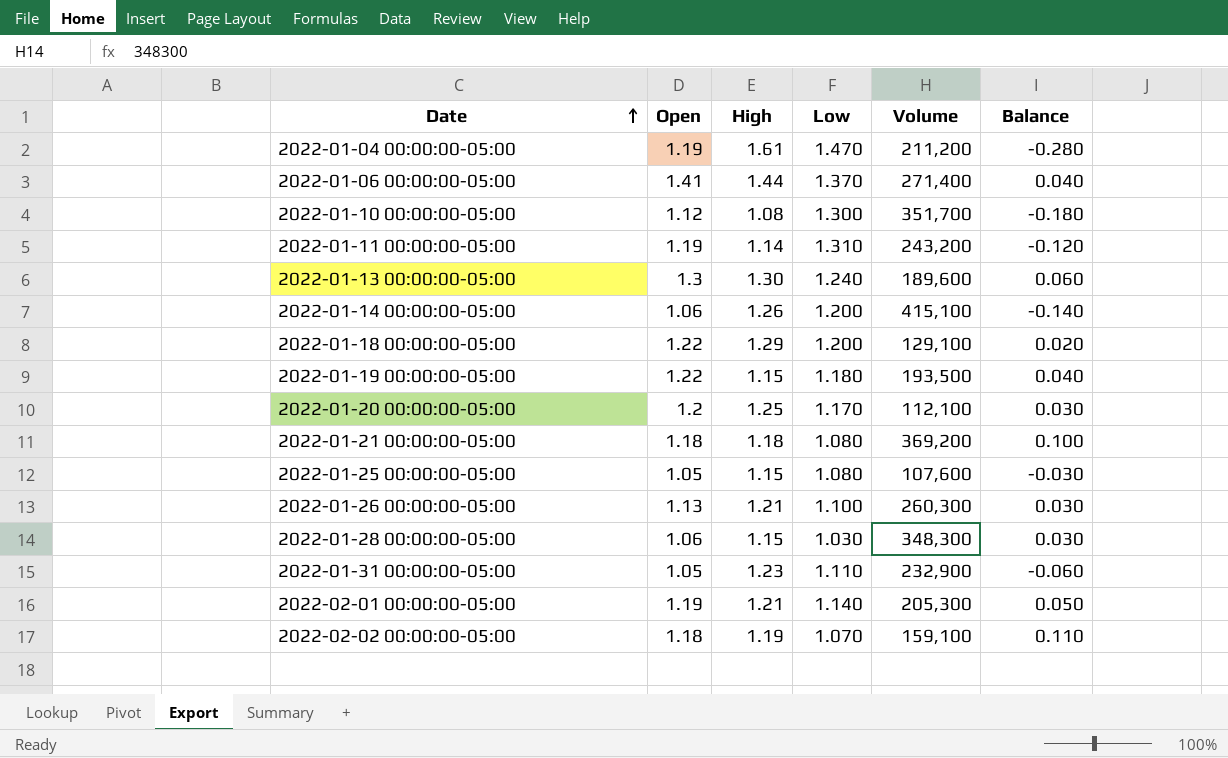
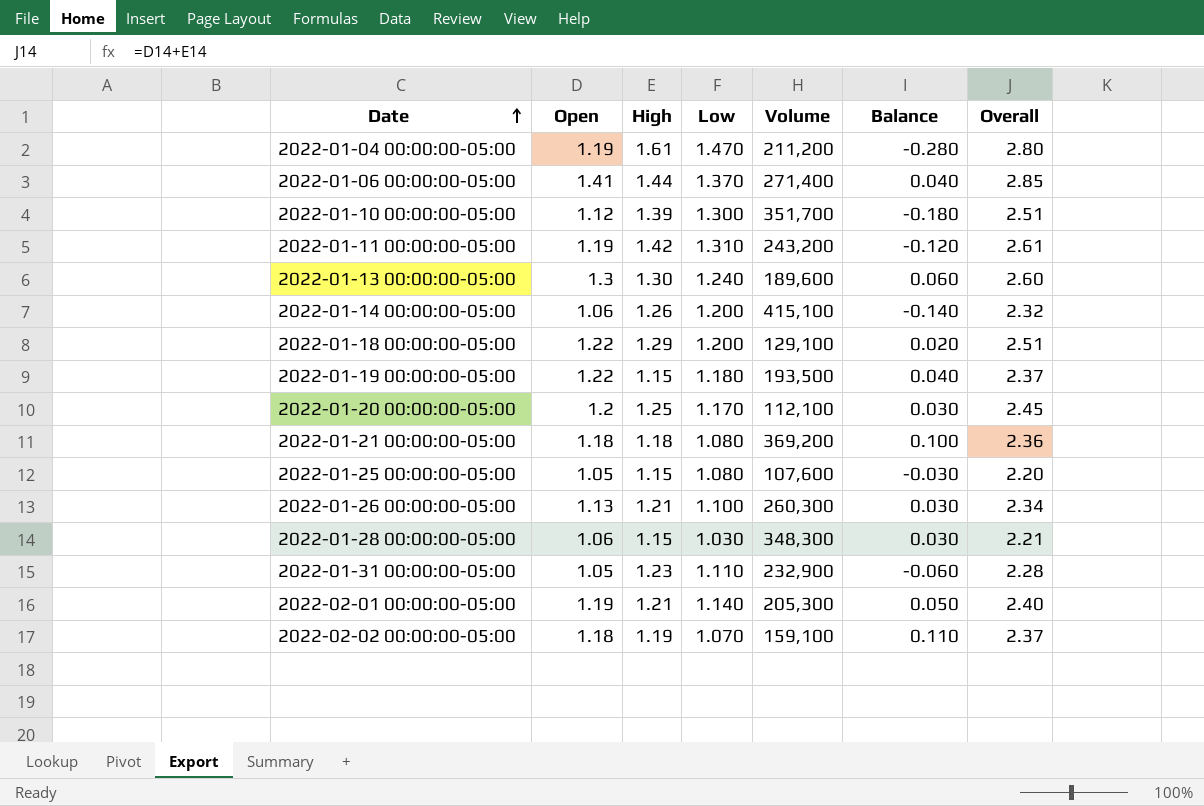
column Overall | formula: none -> [Open] + [High]
2022-01-10 00:00:00-05:00 | High: 1.08 -> 1.39
2022-01-11 00:00:00-05:00 | High: 1.14 -> 1.42

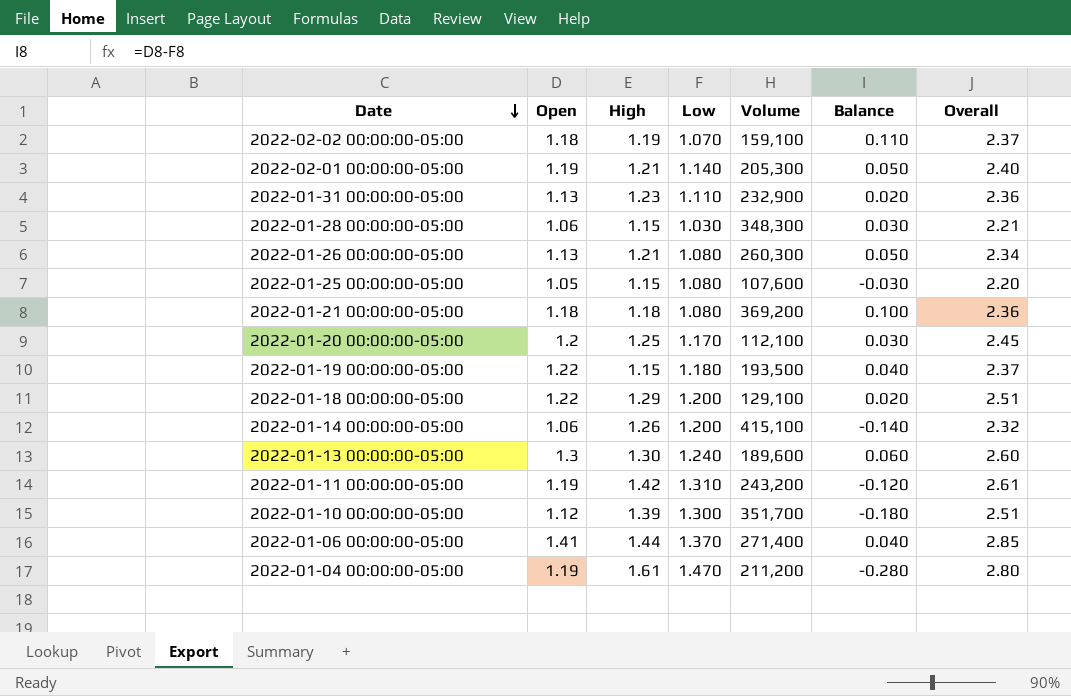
row order: Date ascending -> Date descending
2022-01-31 00:00:00-05:00 | Open: 1.05 -> 1.13
2022-01-31 00:00:00-05:00 | Balance: -0.060 -> 0.020
2022-01-31 00:00:00-05:00 | Overall: 2.28 -> 2.36
2022-01-26 00:00:00-05:00 | Low: 1.100 -> 1.080
2022-01-26 00:00:00-05:00 | Balance: 0.030 -> 0.050

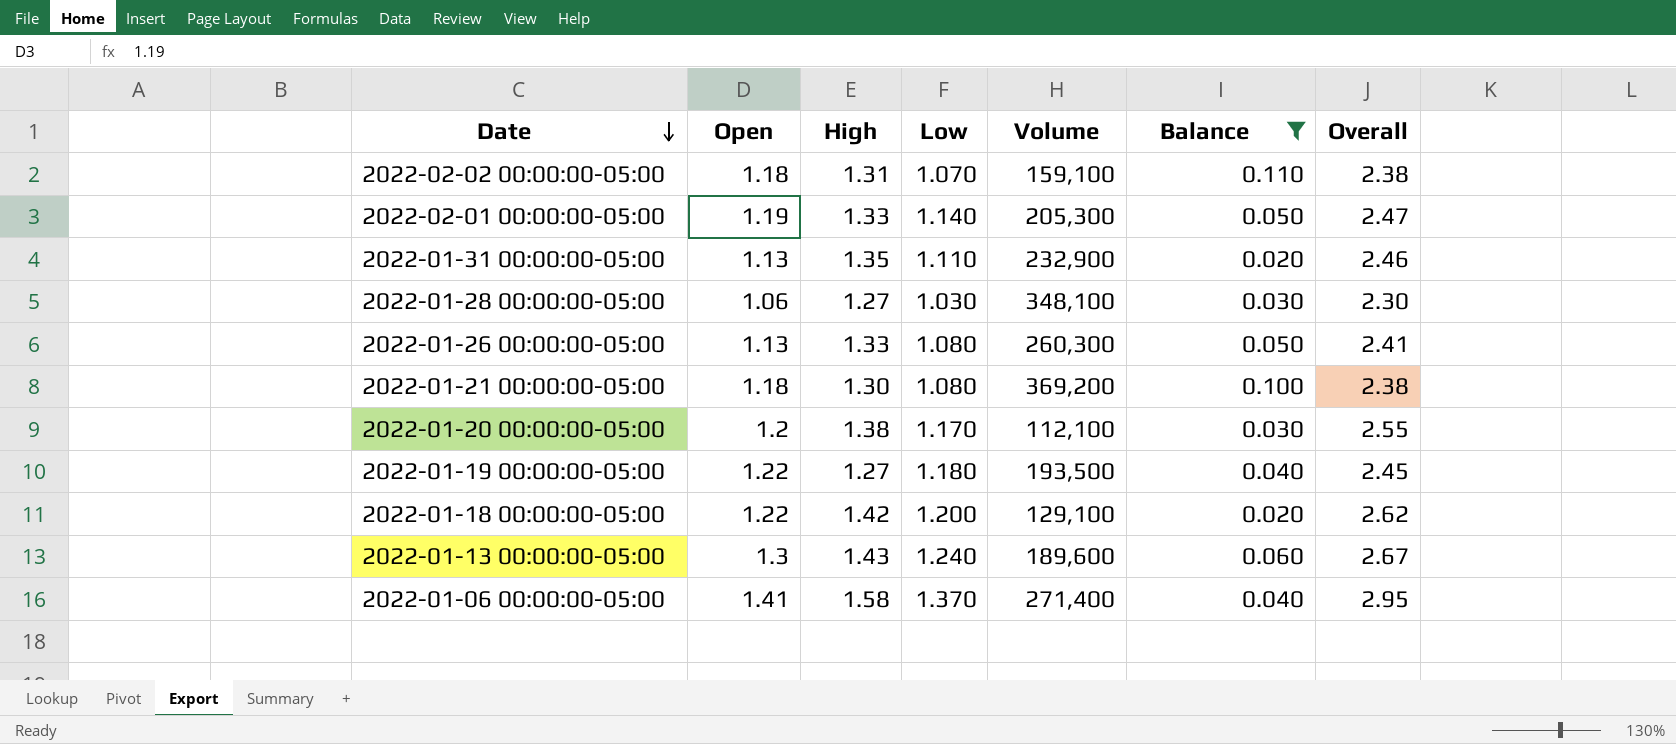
filter: none -> Balance >= 0.020
column Overall | formula: [Open] + [High] -> [High] + [Low]
2022-02-02 00:00:00-05:00 | High: 1.19 -> 1.31
2022-02-01 00:00:00-05:00 | High: 1.21 -> 1.33
2022-01-31 00:00:00-05:00 | High: 1.23 -> 1.35
2022-01-28 00:00:00-05:00 | High: 1.15 -> 1.27
2022-01-28 00:00:00-05:00 | Volume: 348,300 -> 348,100
2022-01-26 00:00:00-05:00 | High: 1.21 -> 1.33
2022-01-21 00:00:00-05:00 | High: 1.18 -> 1.30
2022-01-20 00:00:00-05:00 | High: 1.25 -> 1.38
2022-01-19 00:00:00-05:00 | High: 1.15 -> 1.27
2022-01-18 00:00:00-05:00 | High: 1.29 -> 1.42
2022-01-13 00:00:00-05:00 | High: 1.30 -> 1.43
2022-01-06 00:00:00-05:00 | High: 1.44 -> 1.58

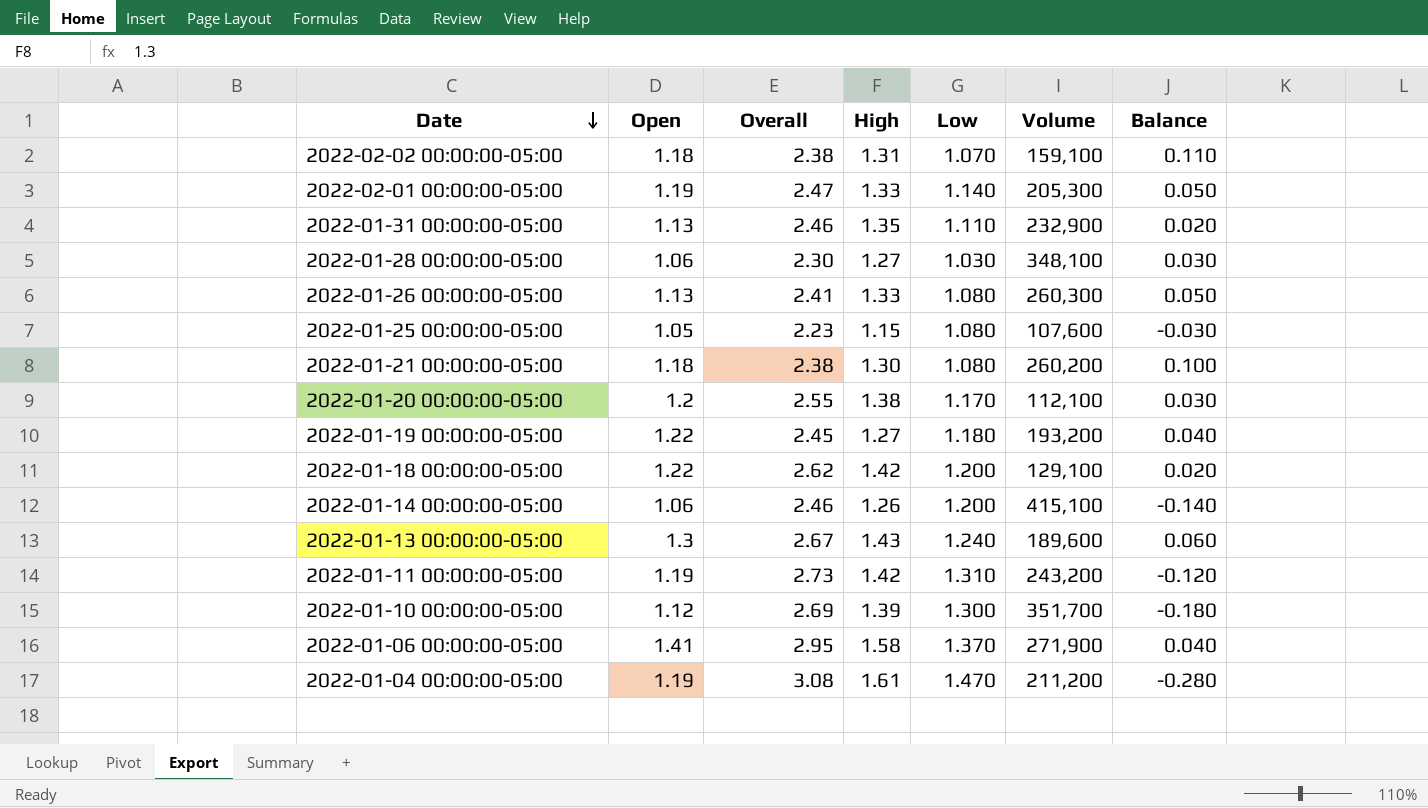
filter: Balance >= 0.020 -> none
column Overall | position: 7 -> 3
2022-01-21 00:00:00-05:00 | Volume: 369,200 -> 260,200
2022-01-19 00:00:00-05:00 | Volume: 193,500 -> 193,200
2022-01-06 00:00:00-05:00 | Volume: 271,400 -> 271,900

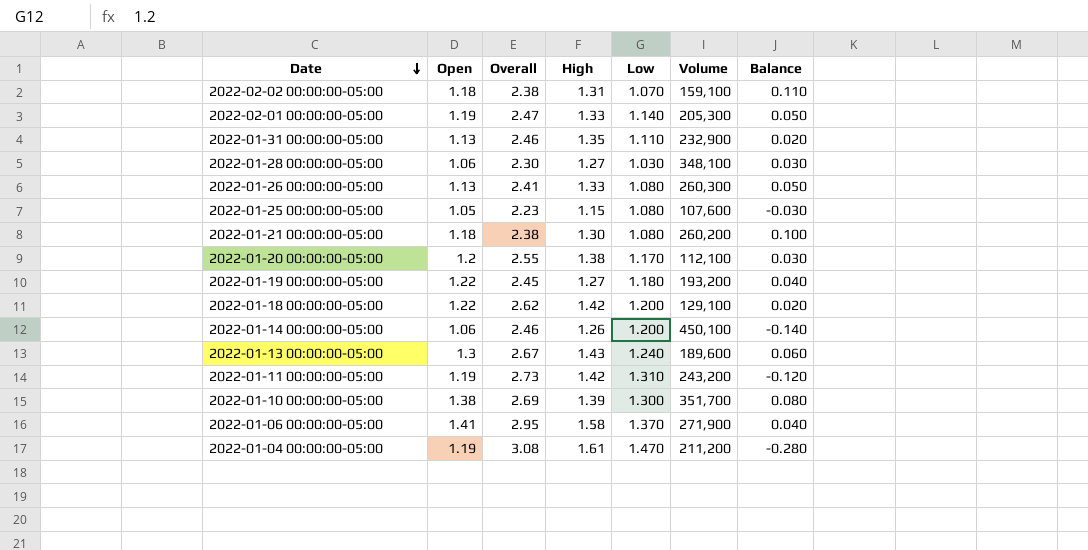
2022-01-14 00:00:00-05:00 | Volume: 415,100 -> 450,100
2022-01-10 00:00:00-05:00 | Open: 1.12 -> 1.38
2022-01-10 00:00:00-05:00 | Balance: -0.180 -> 0.080

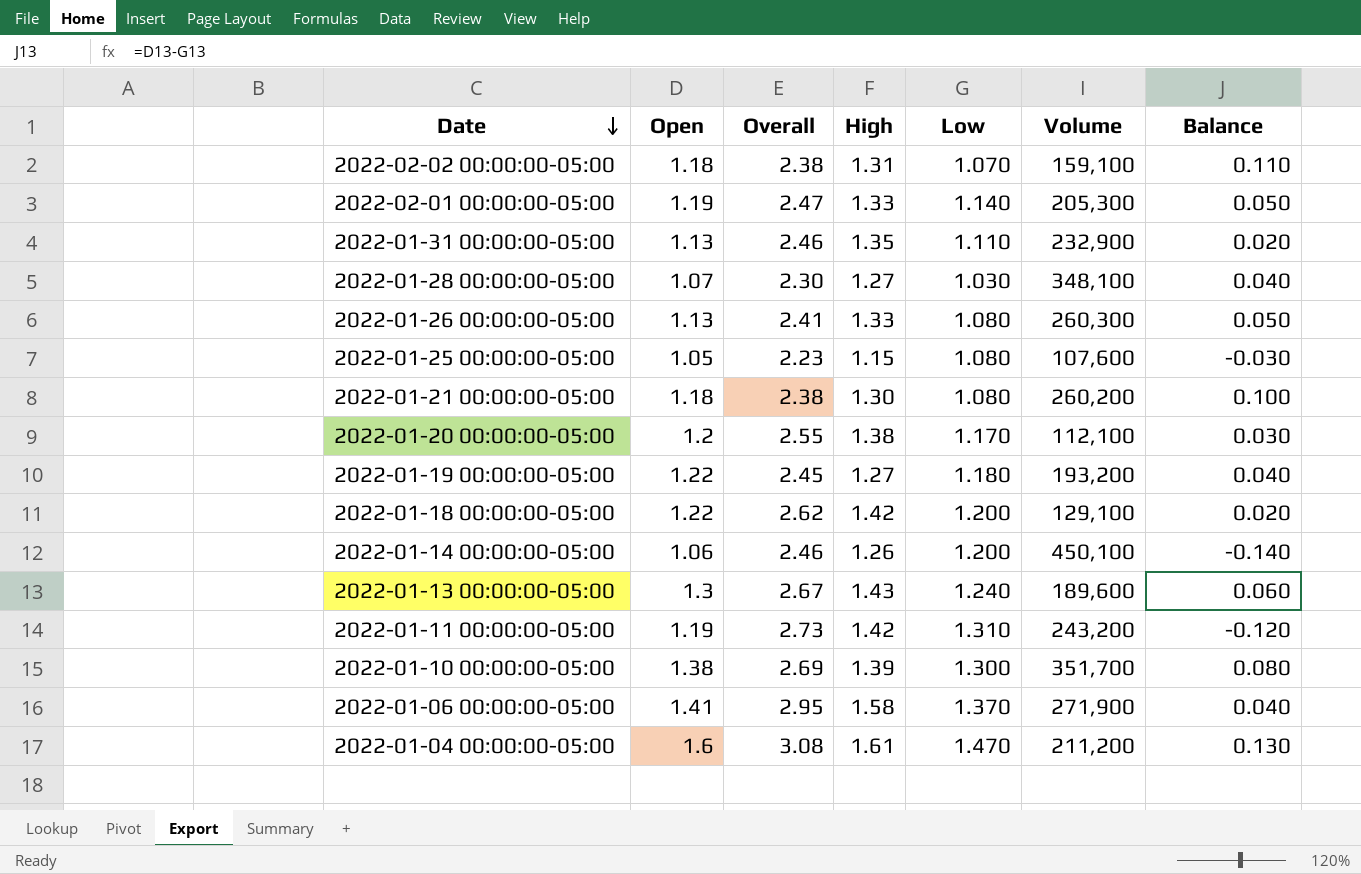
2022-01-28 00:00:00-05:00 | Open: 1.06 -> 1.07
2022-01-28 00:00:00-05:00 | Balance: 0.030 -> 0.040
2022-01-04 00:00:00-05:00 | Open: 1.19 -> 1.6
2022-01-04 00:00:00-05:00 | Balance: -0.280 -> 0.130

